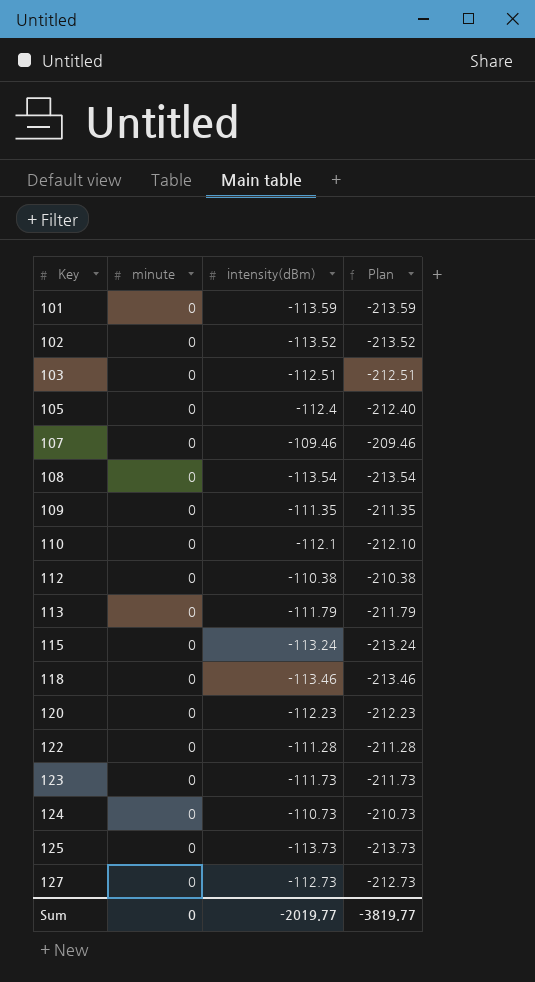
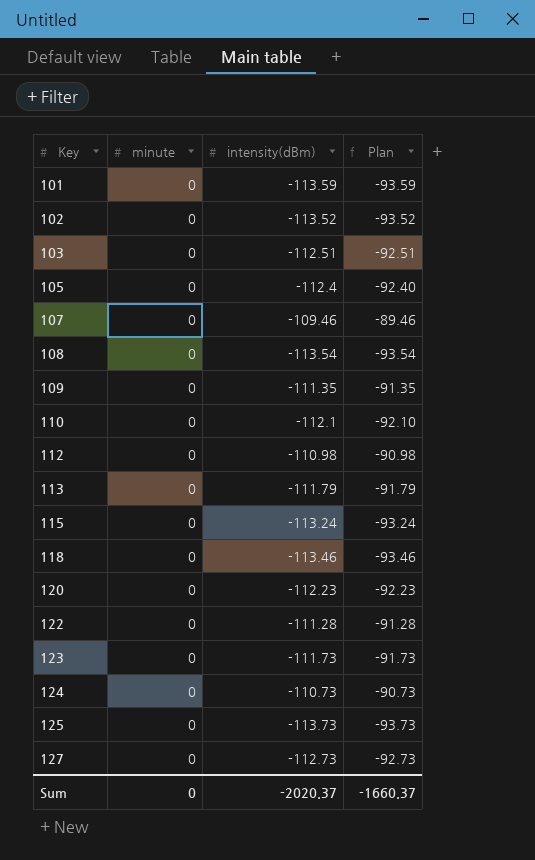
column Plan | formula: [intensity(dBm)] - 100 -> [intensity(dBm)] + 20
112 | intensity(dBm): -110.38 -> -110.98
Sum | intensity(dBm): -2019.77 -> -2020.37
Sum | Plan: -3819.77 -> -1660.37

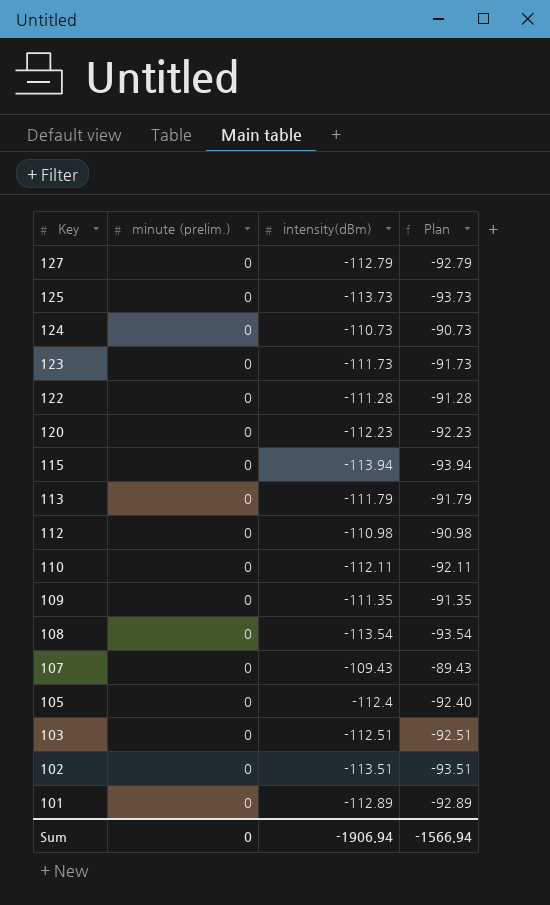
row order: Key ascending -> Key descending
column name: minute -> minute (prelim.)
row 118: 0 | -113.46 | -93.46 -> none
127 | intensity(dBm): -112.73 -> -112.79
127 | Plan: -92.73 -> -92.79
115 | intensity(dBm): -113.24 -> -113.94
115 | Plan: -93.24 -> -93.94
110 | intensity(dBm): -112.1 -> -112.11
110 | Plan: -92.10 -> -92.11
107 | intensity(dBm): -109.46 -> -109.43
107 | Plan: -89.46 -> -89.43
102 | intensity(dBm): -113.52 -> -113.51
102 | Plan: -93.52 -> -93.51
101 | intensity(dBm): -113.59 -> -112.89
101 | Plan: -93.59 -> -92.89
Sum | intensity(dBm): -2020.37 -> -1906.94
Sum | Plan: -1660.37 -> -1566.94

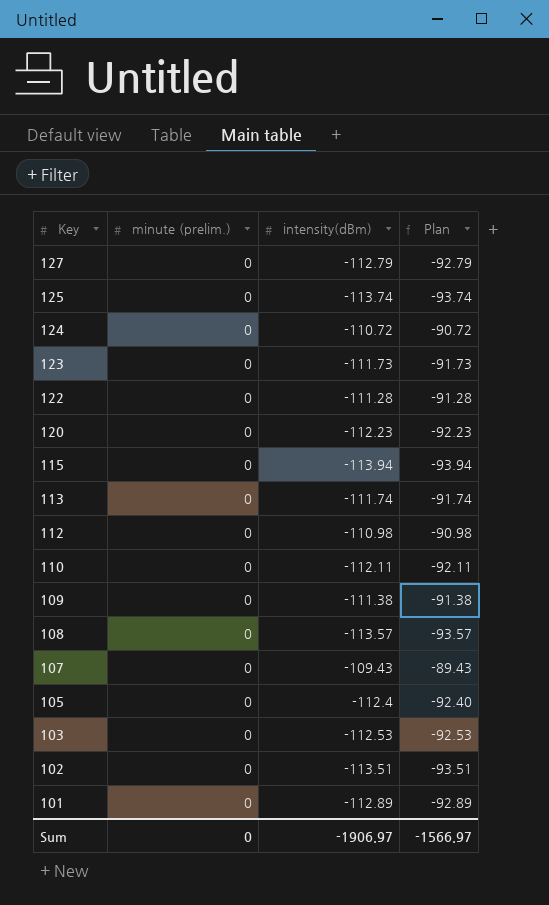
125 | intensity(dBm): -113.73 -> -113.74
125 | Plan: -93.73 -> -93.74
124 | intensity(dBm): -110.73 -> -110.72
124 | Plan: -90.73 -> -90.72
113 | intensity(dBm): -111.79 -> -111.74
113 | Plan: -91.79 -> -91.74
109 | intensity(dBm): -111.35 -> -111.38
109 | Plan: -91.35 -> -91.38
108 | intensity(dBm): -113.54 -> -113.57
108 | Plan: -93.54 -> -93.57
103 | intensity(dBm): -112.51 -> -112.53
103 | Plan: -92.51 -> -92.53
Sum | intensity(dBm): -1906.94 -> -1906.97
Sum | Plan: -1566.94 -> -1566.97

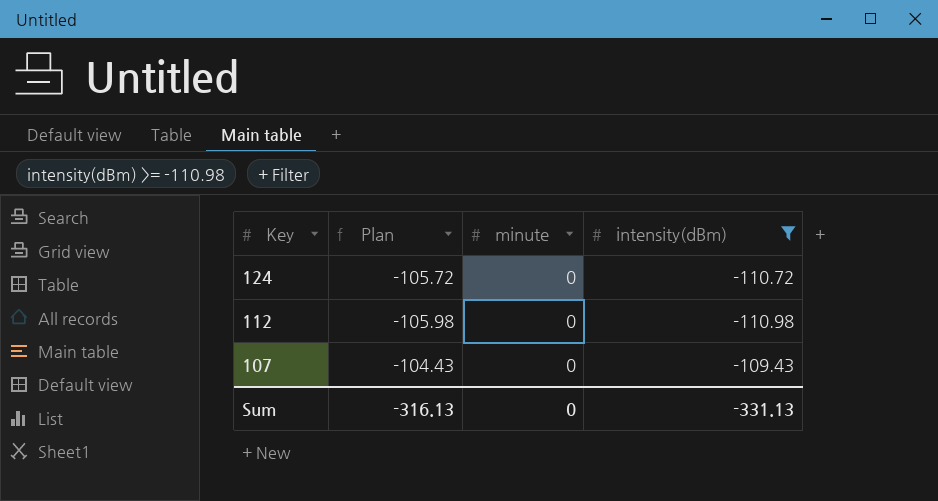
filter: none -> intensity(dBm) >= -110.98
column Plan | formula: [intensity(dBm)] + 20 -> [intensity(dBm)] + 5
column Plan | position: 4 -> 2
column name: minute (prelim.) -> minute
Sum | Plan: -1566.97 -> -316.13
Sum | intensity(dBm): -1906.97 -> -331.13

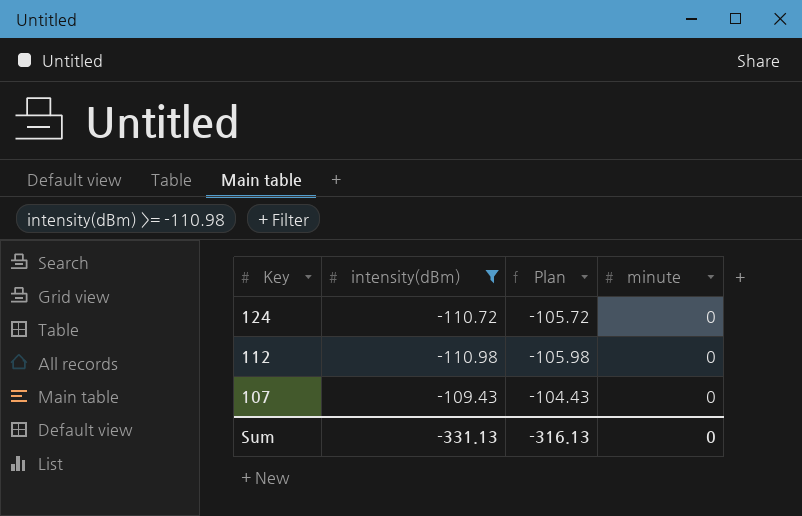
column intensity(dBm) | position: 4 -> 2

